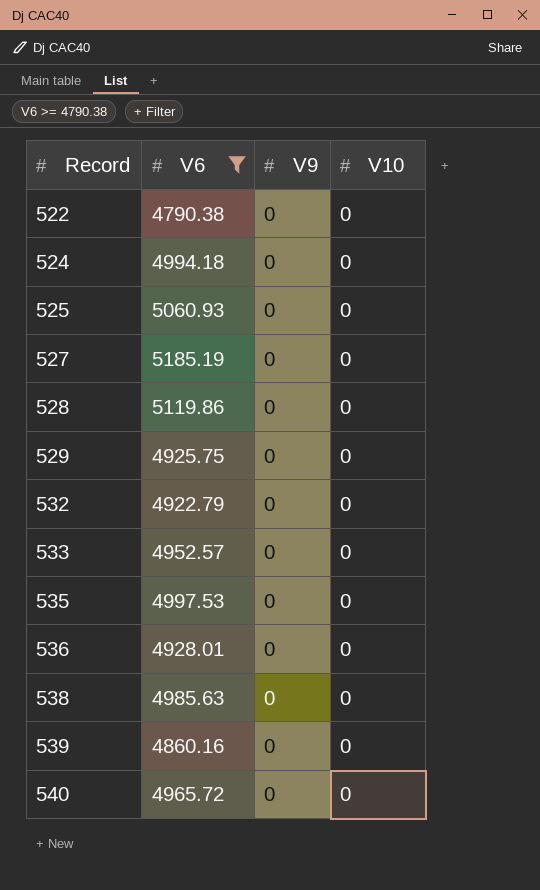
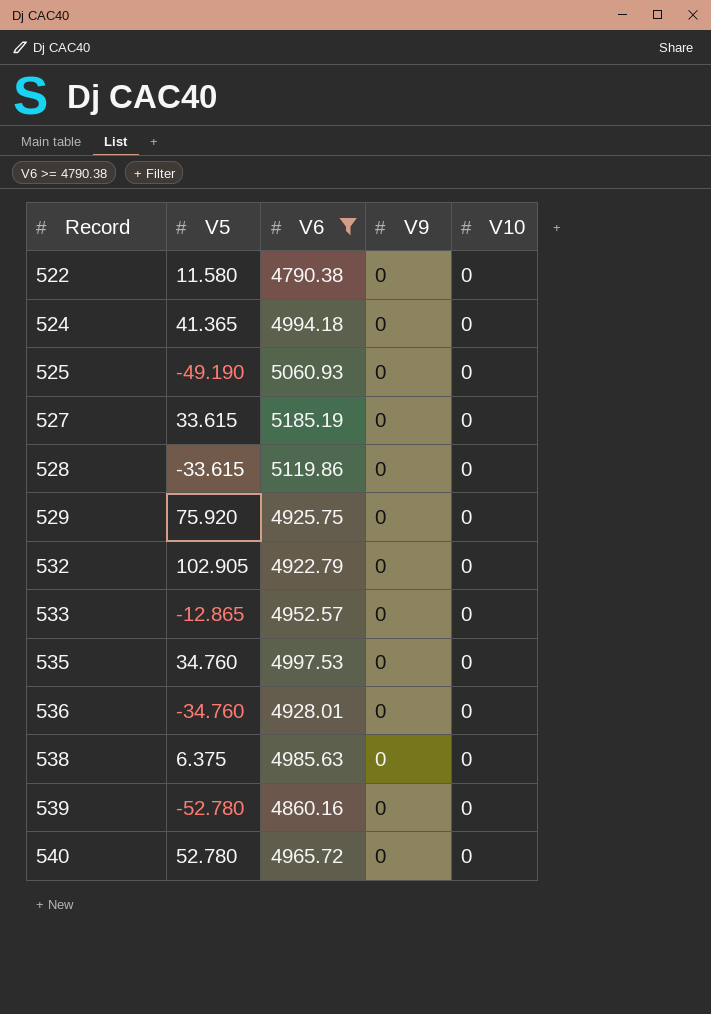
column V5 | position: none -> 2

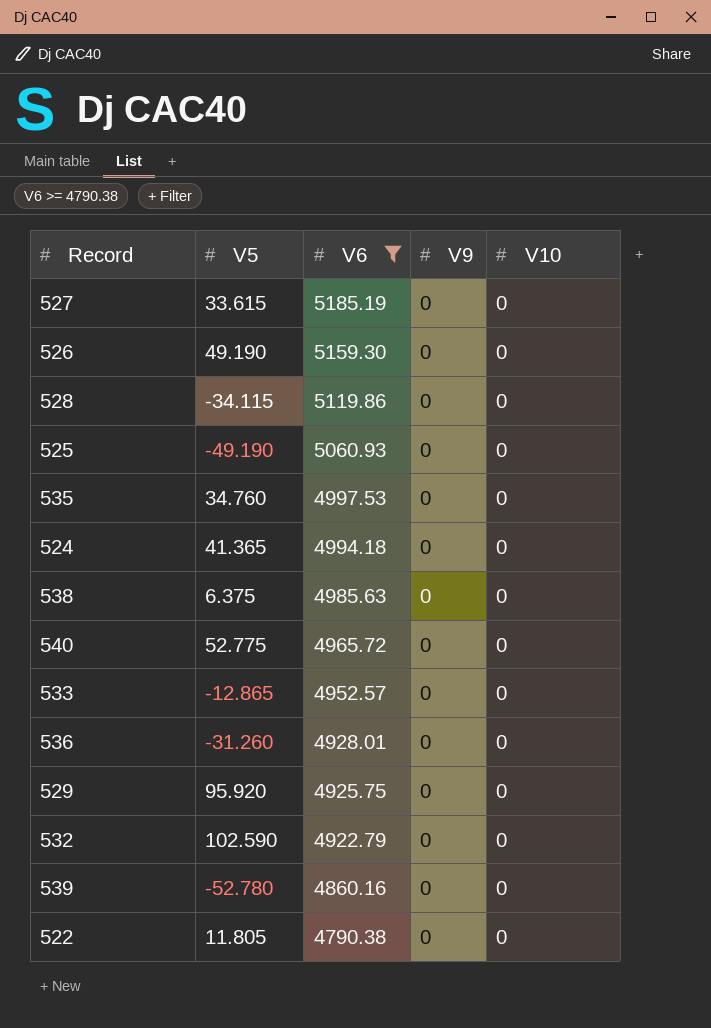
row order: Record ascending -> V6 descending
row 526: none -> 49.190 | 5159.30 | 0 | 0
528 | V5: -33.615 -> -34.115
540 | V5: 52.780 -> 52.775
536 | V5: -34.760 -> -31.260
529 | V5: 75.920 -> 95.920
532 | V5: 102.905 -> 102.590
522 | V5: 11.580 -> 11.805

